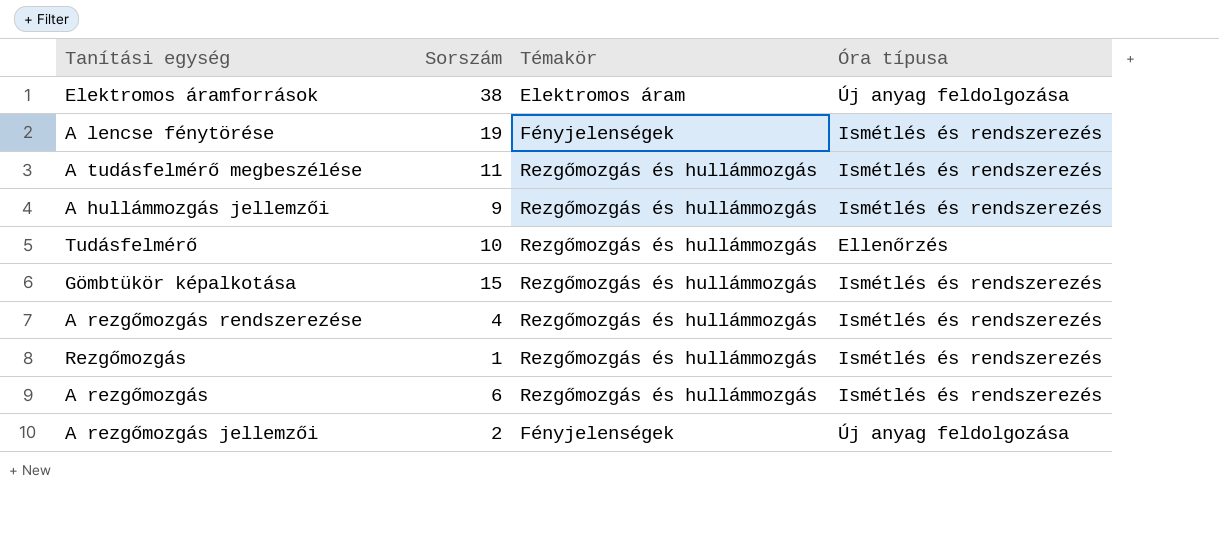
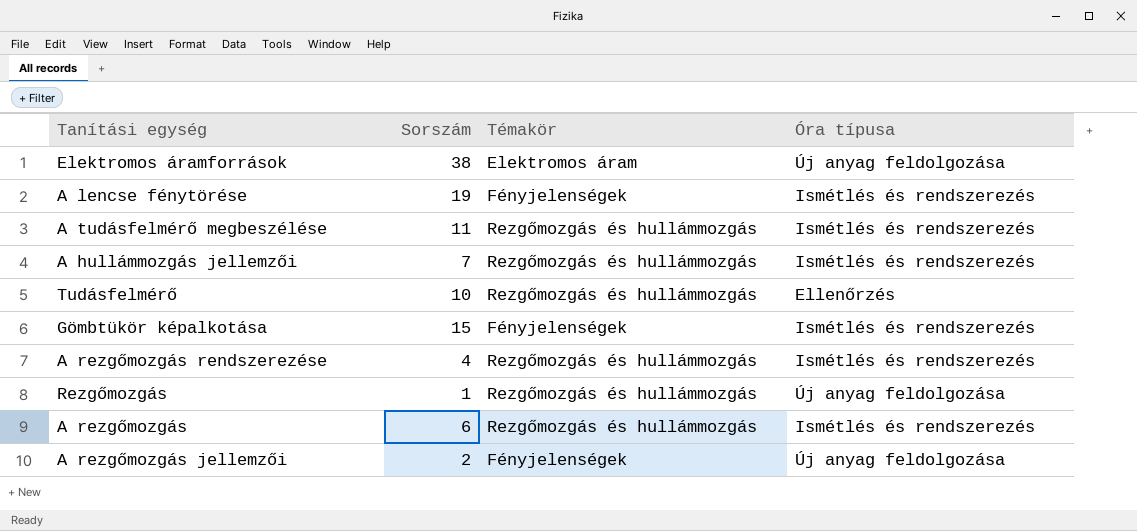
A hullámmozgás jellemzői | Sorszám: 9 -> 7
Gömbtükör képalkotása | Témakör: Rezgőmozgás és hullámmozgás -> Fényjelenségek
Rezgőmozgás | Óra típusa: Ismétlés és rendszerezés -> Új anyag feldolgozása

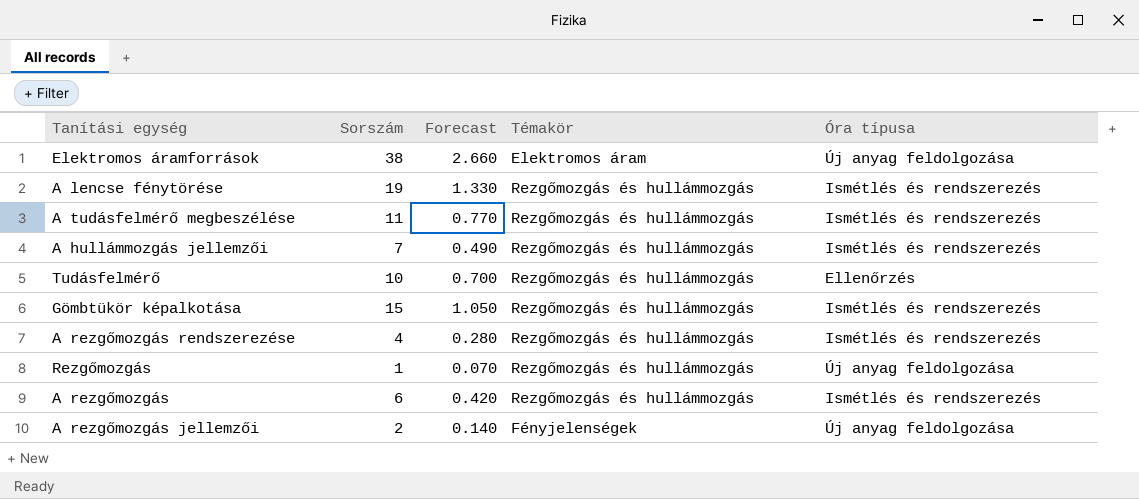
column Forecast | formula: none -> [Sorszám] * 0.07
A lencse fénytörése | Témakör: Fényjelenségek -> Rezgőmozgás és hullámmozgás
Gömbtükör képalkotása | Témakör: Fényjelenségek -> Rezgőmozgás és hullámmozgás

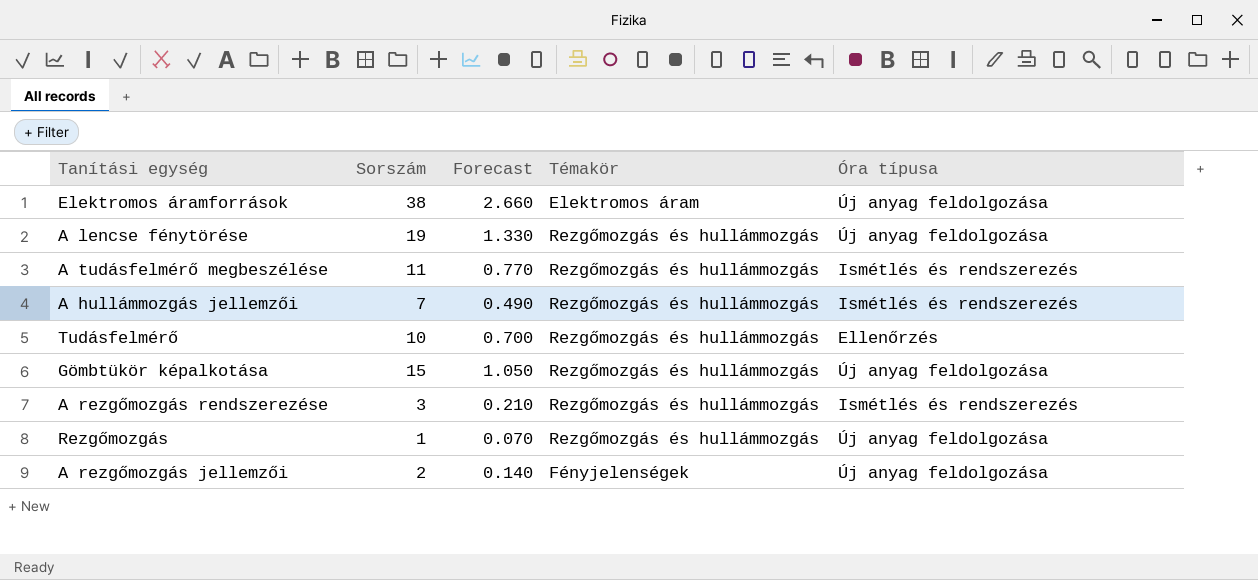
row A rezgőmozgás: 6 | 0.420 | Rezgőmozgás és hullámmozgás | Ismétlés és rendszerezés -> none
A lencse fénytörése | Óra típusa: Ismétlés és rendszerezés -> Új anyag feldolgozása
Gömbtükör képalkotása | Óra típusa: Ismétlés és rendszerezés -> Új anyag feldolgozása
A rezgőmozgás rendszerezése | Sorszám: 4 -> 3
A rezgőmozgás rendszerezése | Forecast: 0.280 -> 0.210

